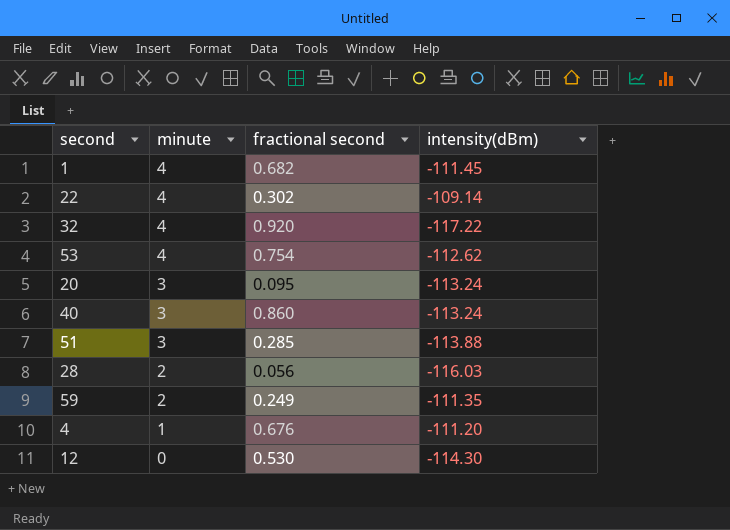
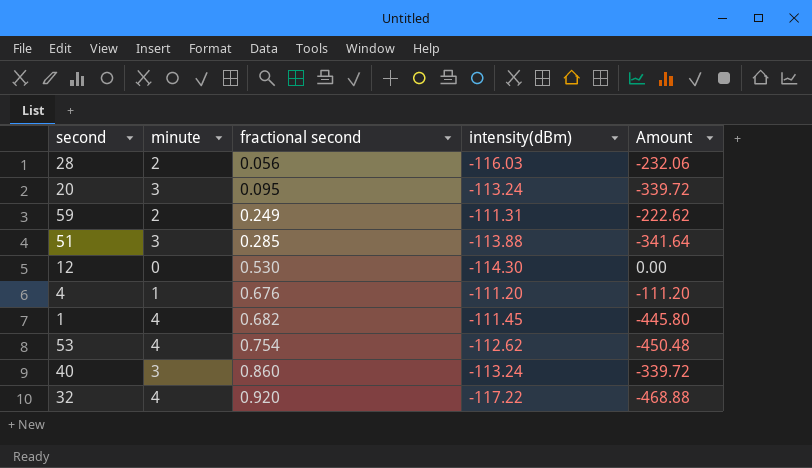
row order: minute descending -> fractional second ascending
column Amount | formula: none -> [minute] * [intensity(dBm)]
row 22: 4 | 0.302 | -109.14 -> none
59 | intensity(dBm): -111.35 -> -111.31

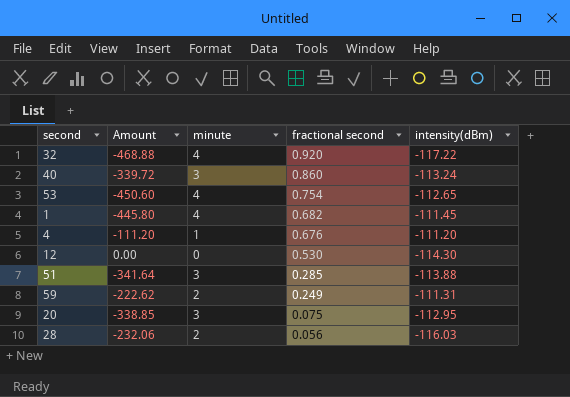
row order: fractional second ascending -> fractional second descending
column Amount | position: 5 -> 2
53 | Amount: -450.48 -> -450.60
53 | intensity(dBm): -112.62 -> -112.65
20 | Amount: -339.72 -> -338.85
20 | fractional second: 0.095 -> 0.075
20 | intensity(dBm): -113.24 -> -112.95

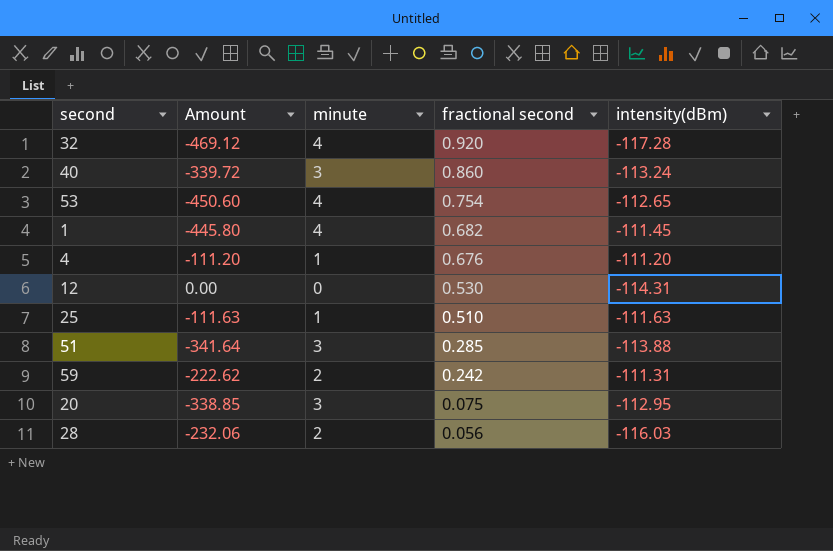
32 | Amount: -468.88 -> -469.12
32 | intensity(dBm): -117.22 -> -117.28
12 | intensity(dBm): -114.30 -> -114.31
row 25: none -> -111.63 | 1 | 0.510 | -111.63
59 | fractional second: 0.249 -> 0.242

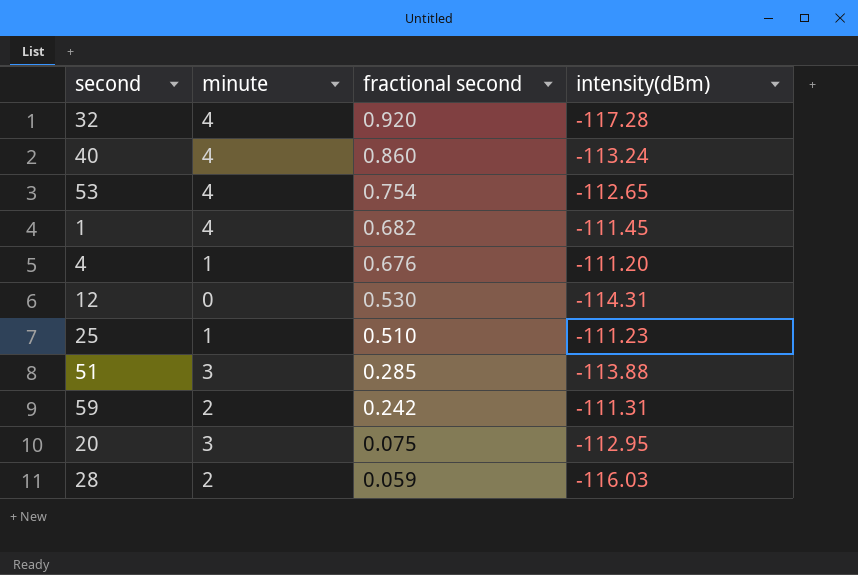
column Amount | formula: [minute] * [intensity(dBm)] -> none
40 | minute: 3 -> 4
25 | intensity(dBm): -111.63 -> -111.23
28 | fractional second: 0.056 -> 0.059

